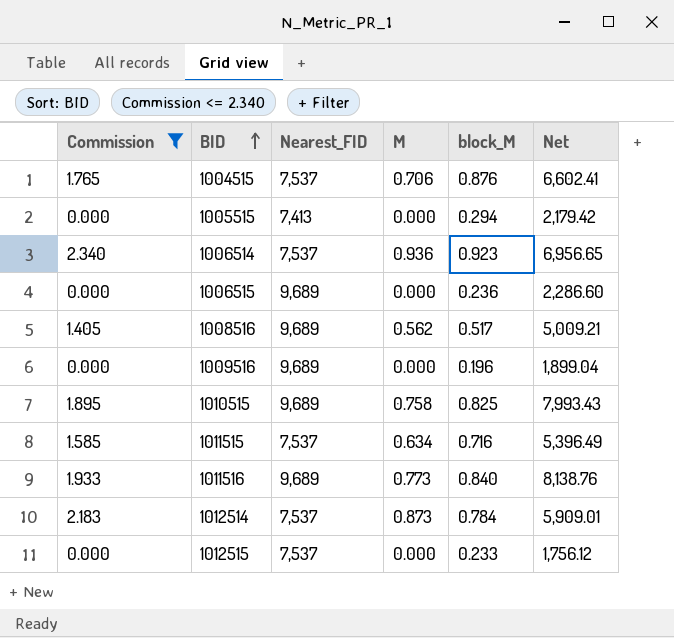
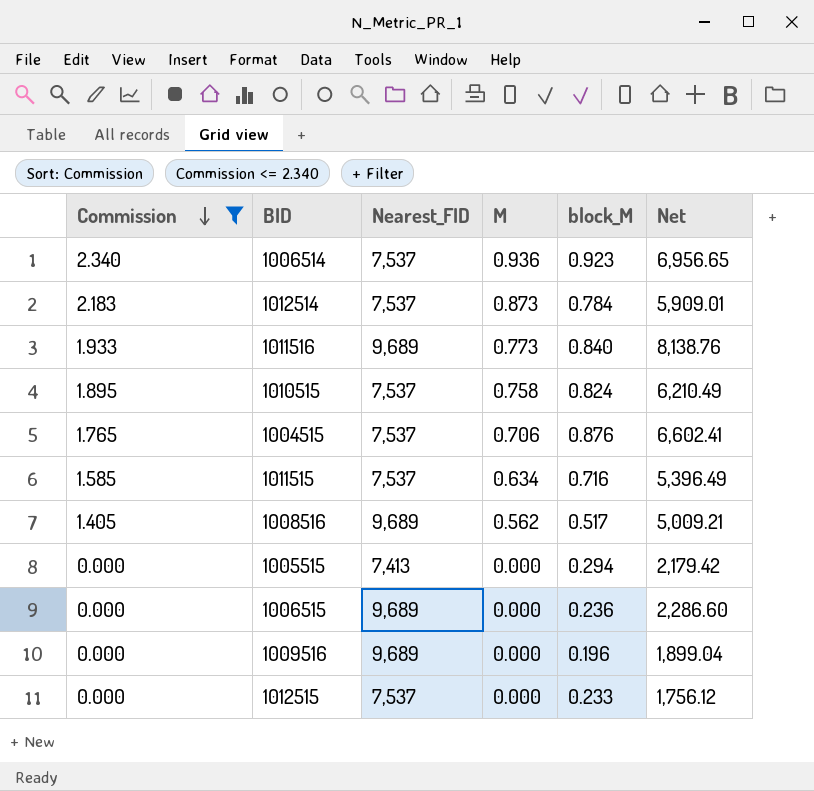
row order: BID ascending -> Commission descending
1010515 | Nearest_FID: 9,689 -> 7,537
1010515 | block_M: 0.825 -> 0.824
1010515 | Net: 7,993.43 -> 6,210.49

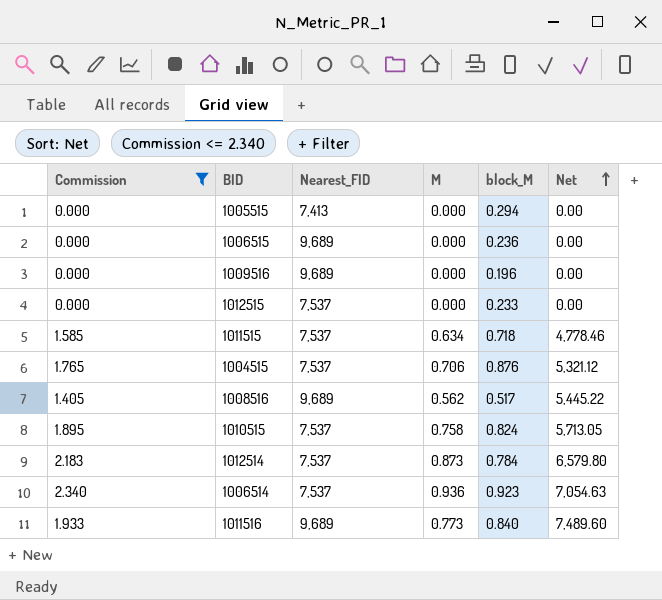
row order: Commission descending -> Net ascending
column Net | formula: [Nearest_FID] * [block_M] -> [Nearest_FID] * [M]
1011515 | block_M: 0.716 -> 0.718

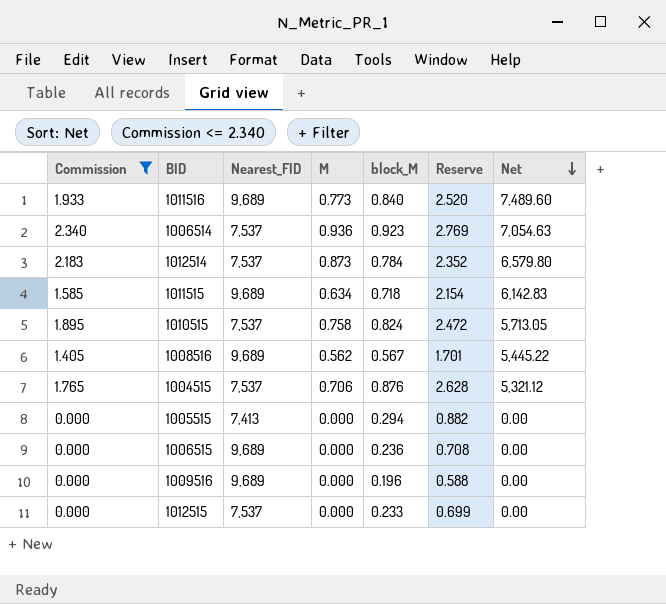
row order: Net ascending -> Net descending
column Reserve | formula: none -> [block_M] * 3
1011515 | Nearest_FID: 7,537 -> 9,689
1011515 | Net: 4,778.46 -> 6,142.83
1008516 | block_M: 0.517 -> 0.567

